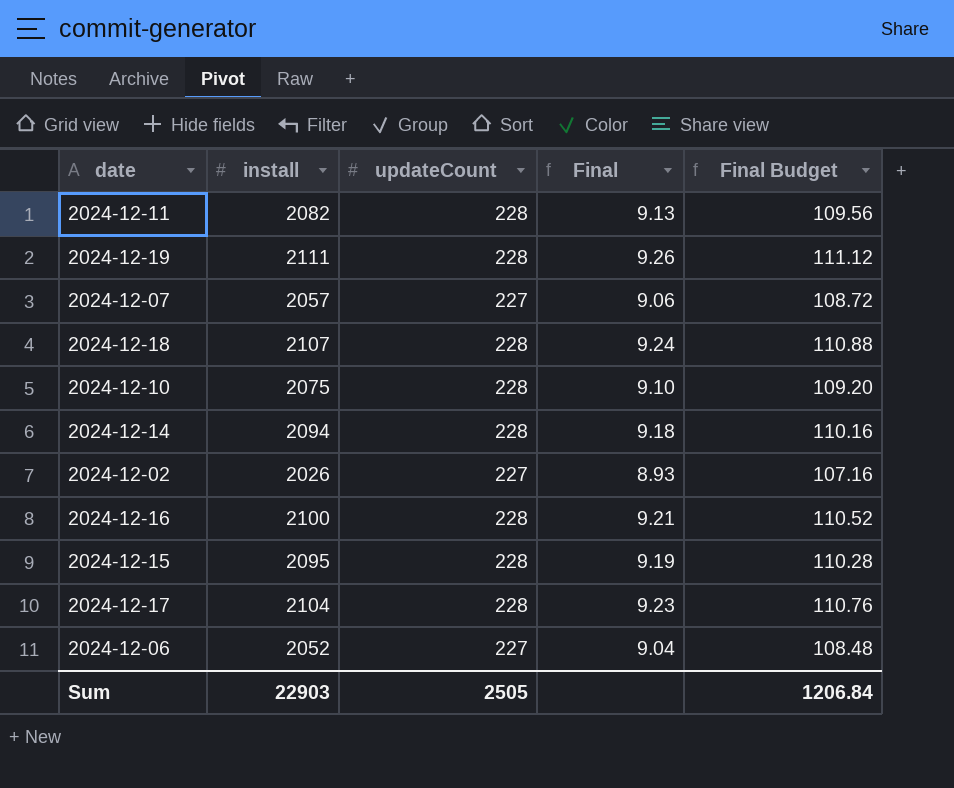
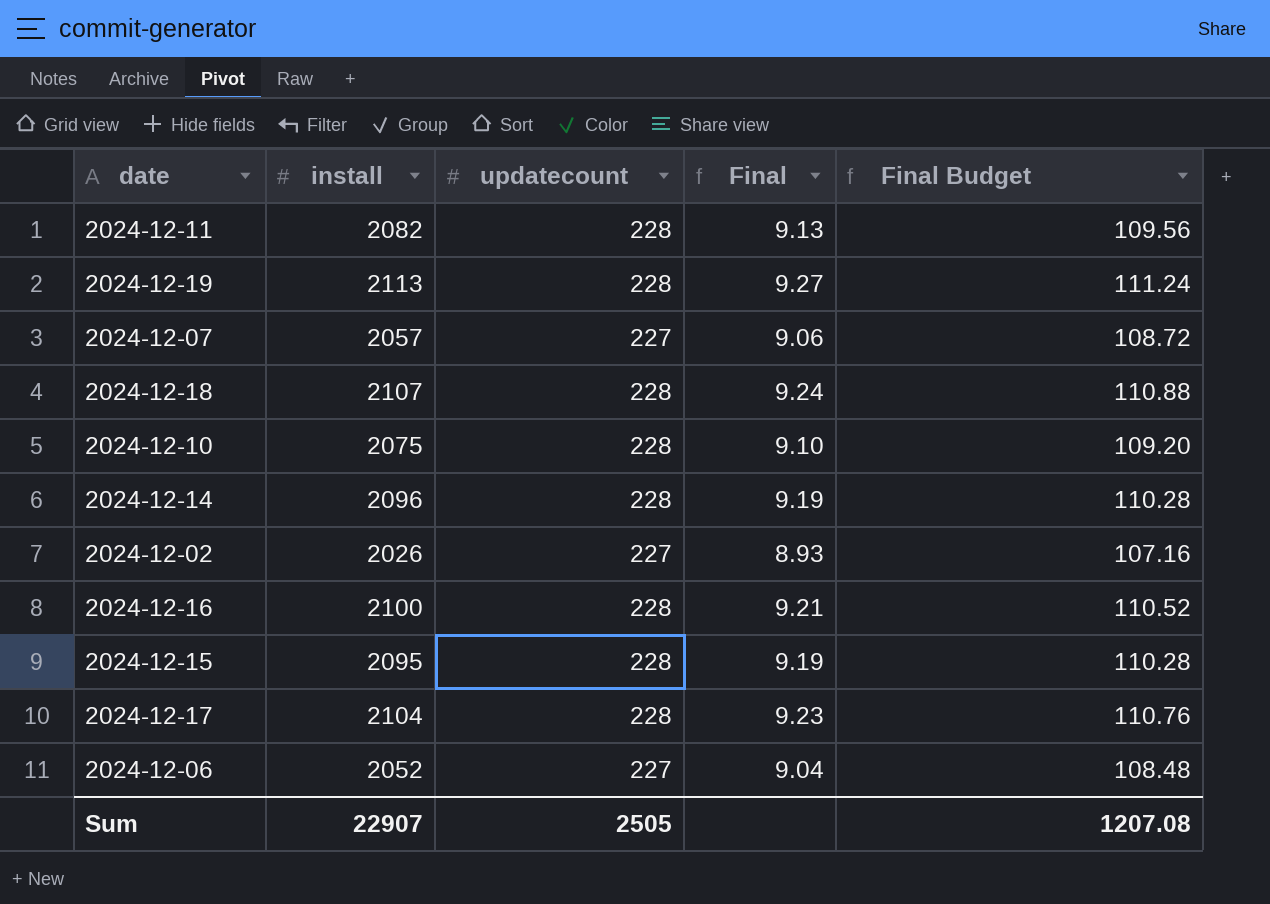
column name: updateCount -> updatecount
2024-12-19 | install: 2111 -> 2113
2024-12-19 | Final: 9.26 -> 9.27
2024-12-19 | Final Budget: 111.12 -> 111.24
2024-12-14 | install: 2094 -> 2096
2024-12-14 | Final: 9.18 -> 9.19
2024-12-14 | Final Budget: 110.16 -> 110.28
Sum | install: 22903 -> 22907
Sum | Final Budget: 1206.84 -> 1207.08

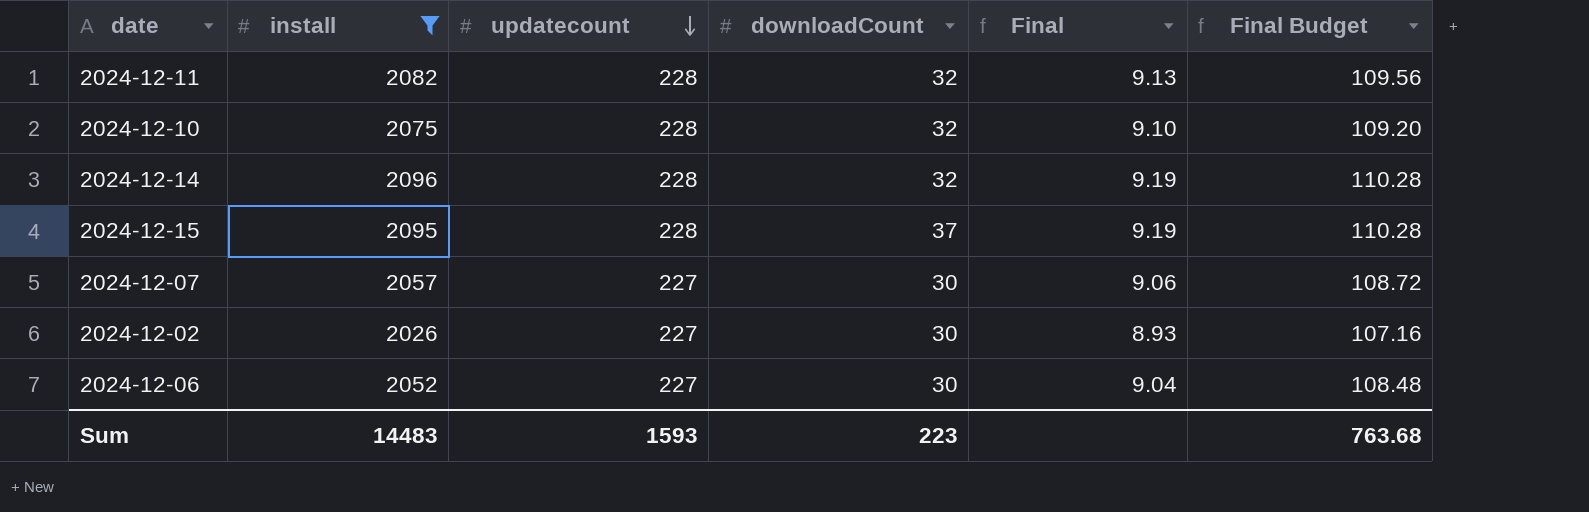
filter: none -> install <= 2096
row order: none -> updatecount descending
column downloadCount | position: none -> 4
Sum | install: 22907 -> 14483
Sum | updatecount: 2505 -> 1593
Sum | Final Budget: 1207.08 -> 763.68

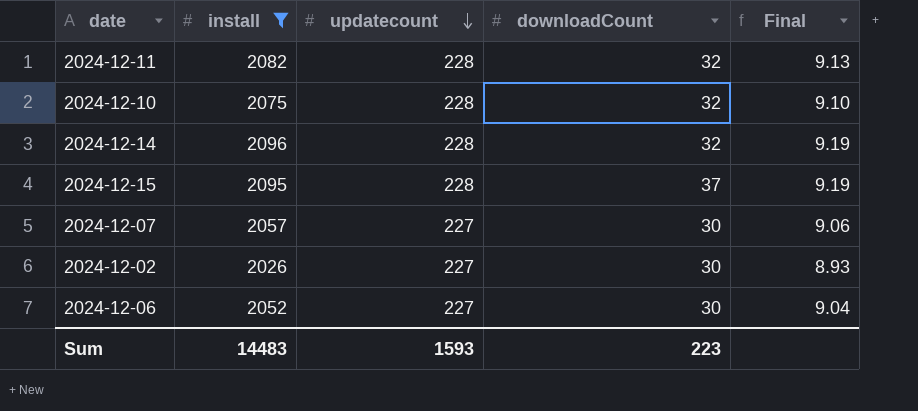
column Final Budget | formula: [Final] * 12 -> none

